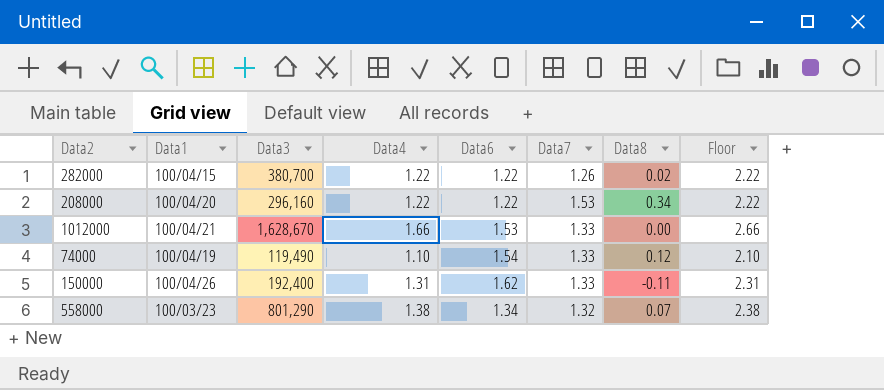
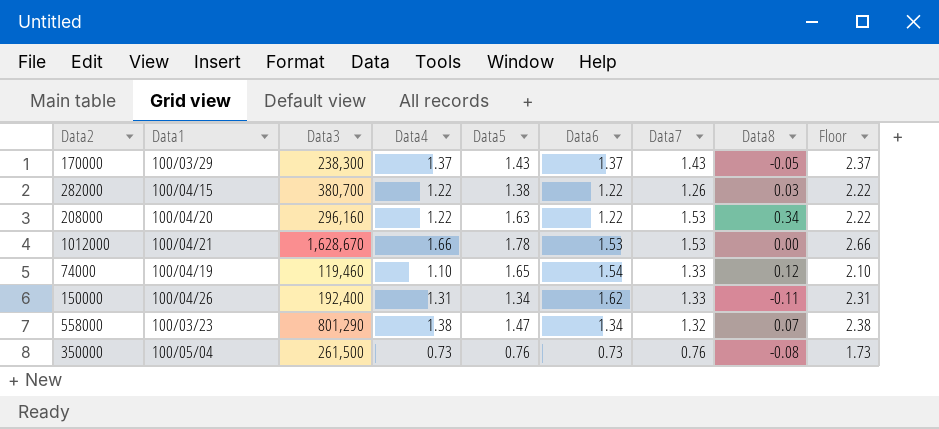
column Data5 | position: none -> 5
row 170000: none -> 100/03/29 | 238,300 | 1.37 | 1.43 | 1.37 | 1.43 | -0.05 | 2.37
282000 | Data8: 0.02 -> 0.03
1012000 | Data7: 1.33 -> 1.53
74000 | Data3: 119,490 -> 119,460
row 350000: none -> 100/05/04 | 261,500 | 0.73 | 0.76 | 0.73 | 0.76 | -0.08 | 1.73

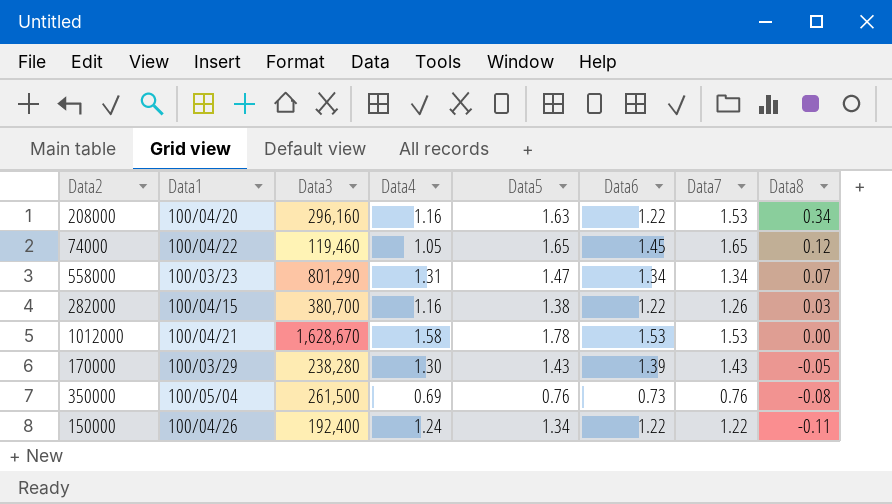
row order: none -> Data8 descending
column Floor | formula: [Data4] + 1 -> none
208000 | Data4: 1.22 -> 1.16
74000 | Data1: 100/04/19 -> 100/04/22
74000 | Data4: 1.10 -> 1.05
74000 | Data6: 1.54 -> 1.45
74000 | Data7: 1.33 -> 1.65
558000 | Data4: 1.38 -> 1.31
558000 | Data7: 1.32 -> 1.34
282000 | Data4: 1.22 -> 1.16
1012000 | Data4: 1.66 -> 1.58
170000 | Data3: 238,300 -> 238,280
170000 | Data4: 1.37 -> 1.30
170000 | Data6: 1.37 -> 1.39
350000 | Data4: 0.73 -> 0.69
150000 | Data4: 1.31 -> 1.24
150000 | Data6: 1.62 -> 1.22
150000 | Data7: 1.33 -> 1.22

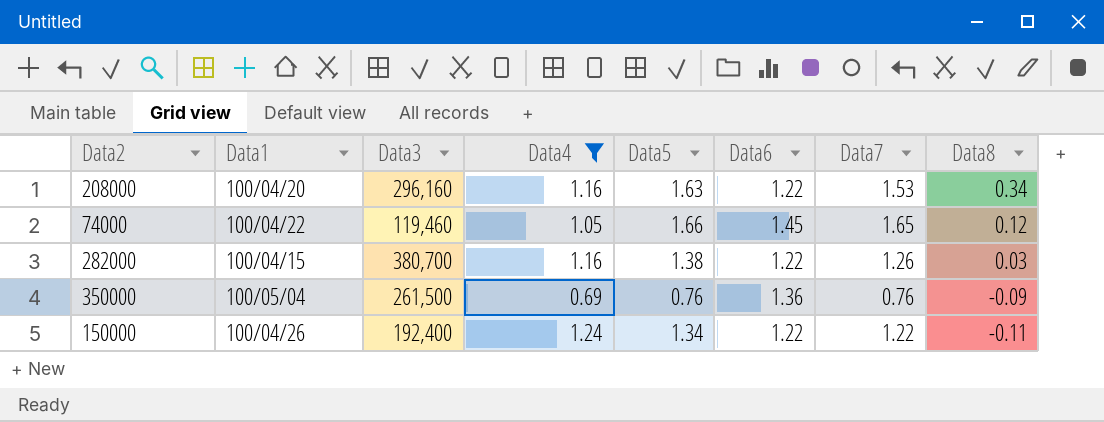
filter: none -> Data4 <= 1.24
74000 | Data5: 1.65 -> 1.66
350000 | Data6: 0.73 -> 1.36
350000 | Data8: -0.08 -> -0.09

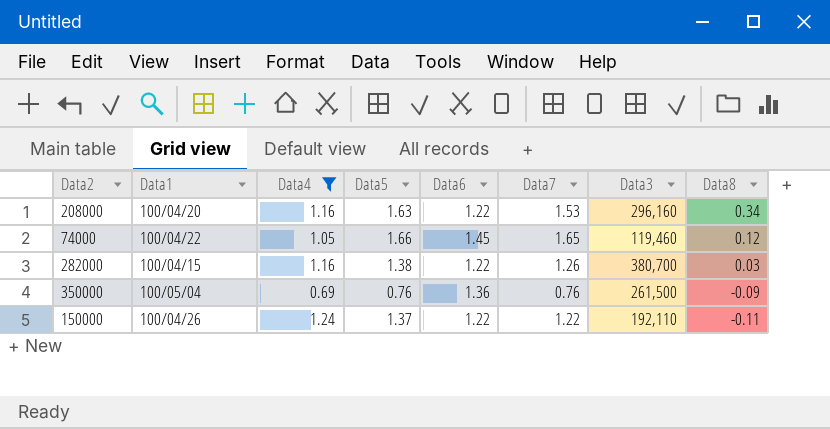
column Data3 | position: 3 -> 7
150000 | Data5: 1.34 -> 1.37
150000 | Data3: 192,400 -> 192,110

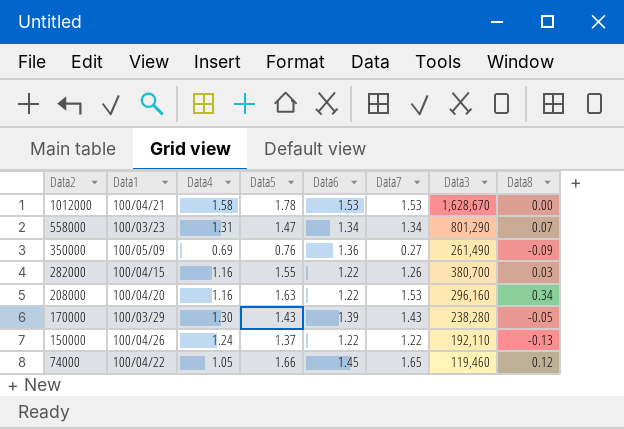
filter: Data4 <= 1.24 -> none
row order: Data8 descending -> Data2 descending
350000 | Data1: 100/05/04 -> 100/05/09
350000 | Data7: 0.76 -> 0.27
350000 | Data3: 261,500 -> 261,490
282000 | Data5: 1.38 -> 1.55
150000 | Data8: -0.11 -> -0.13

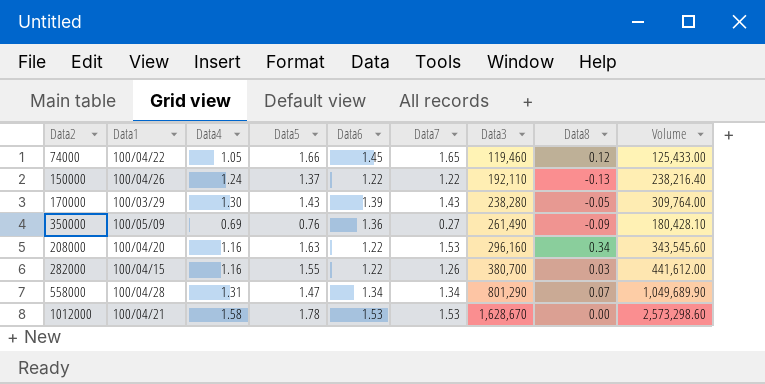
row order: Data2 descending -> Data3 ascending
column Volume | formula: none -> [Data4] * [Data3]
558000 | Data1: 100/03/23 -> 100/04/28

